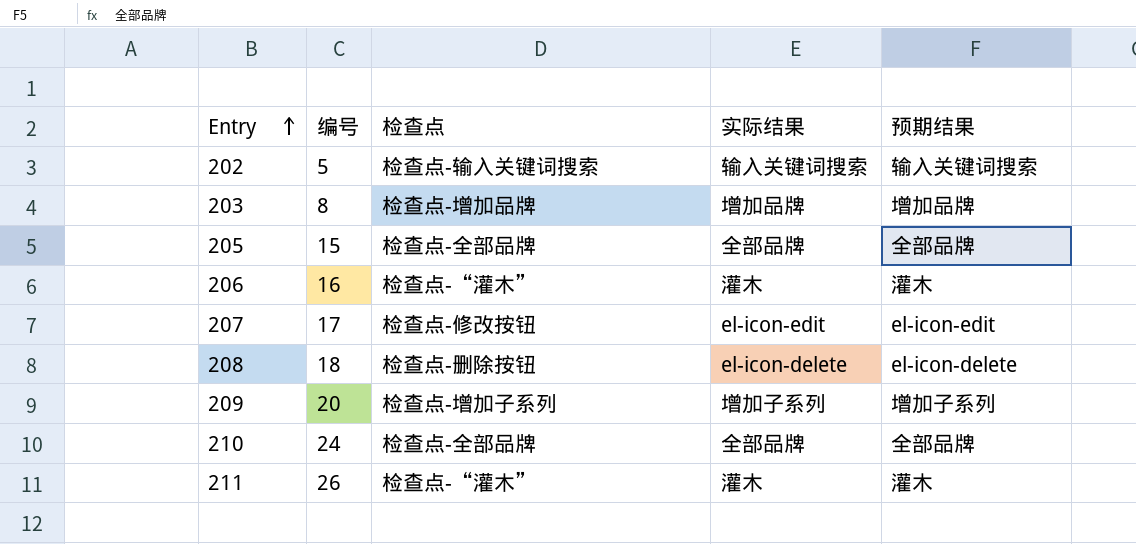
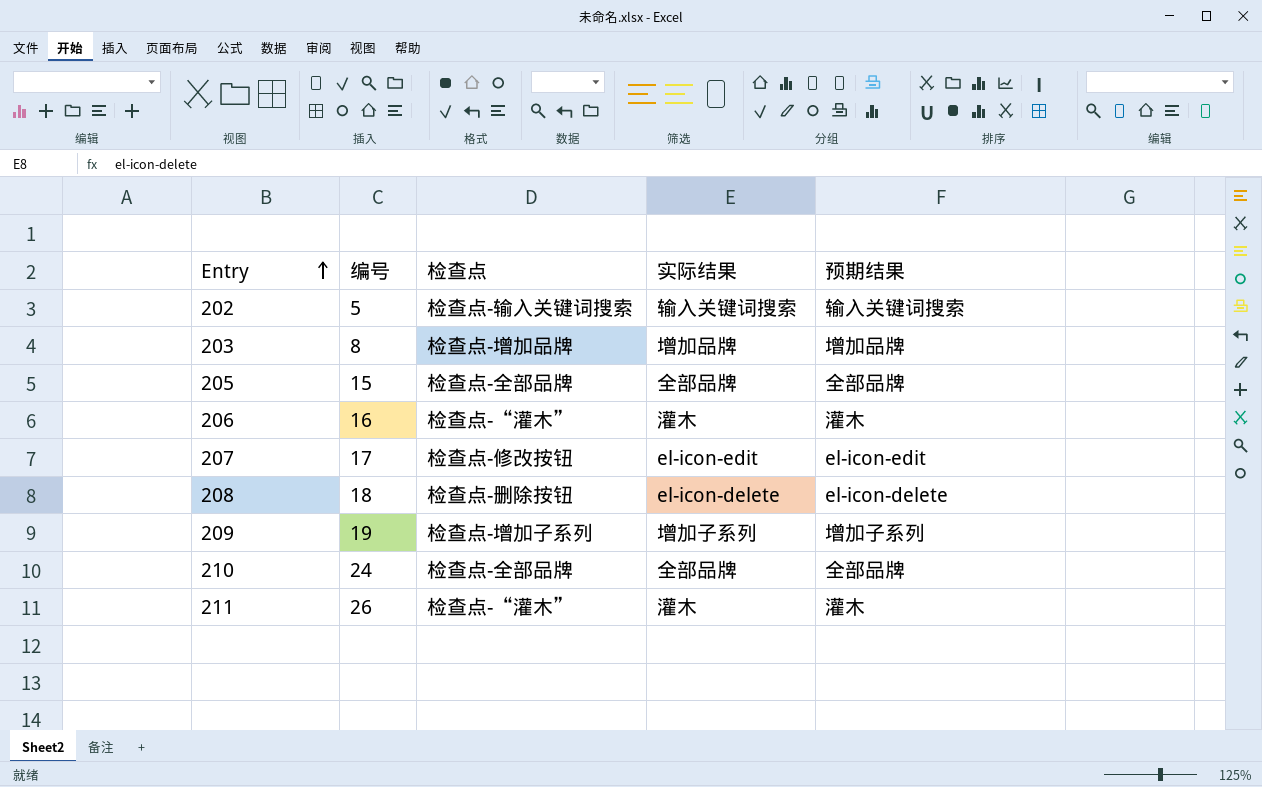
209 | 编号: 20 -> 19

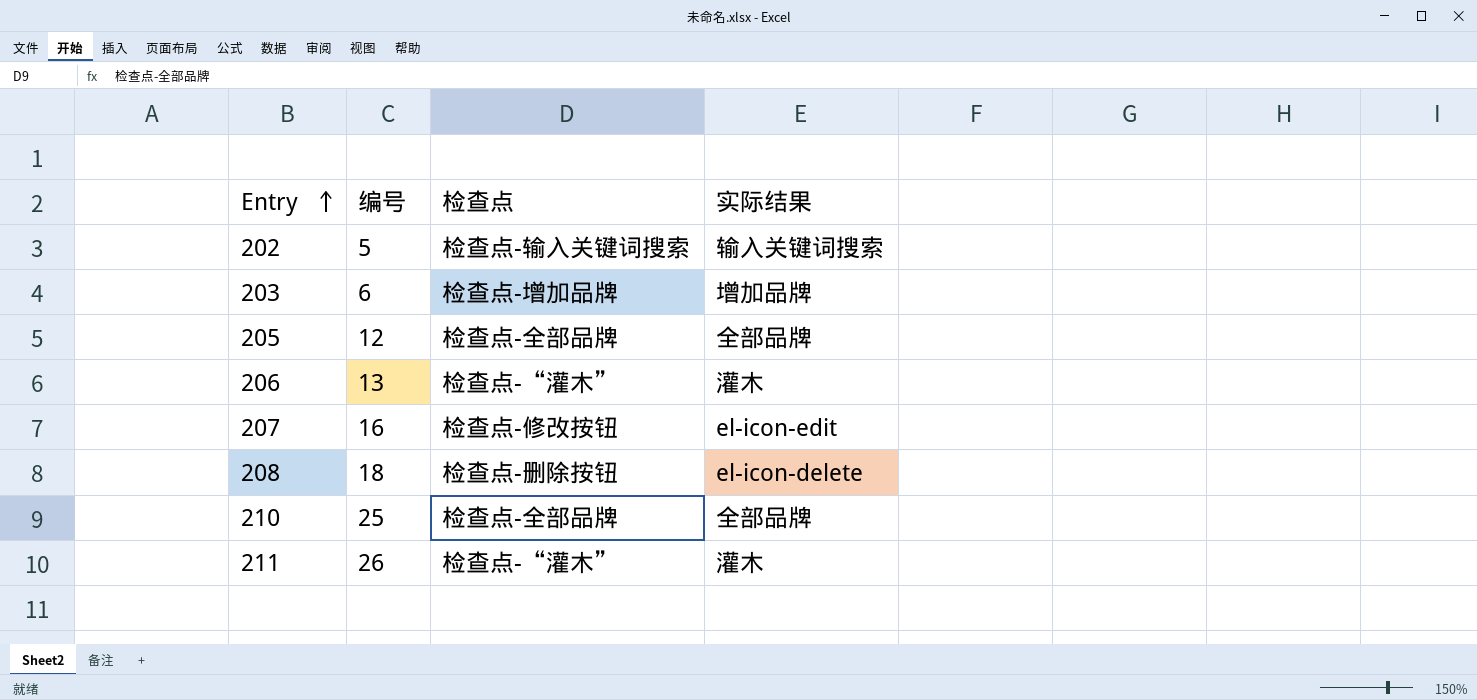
column 预期结果 | position: 5 -> none
row 209: 19 | 检查点-增加子系列 | 增加子系列 | 增加子系列 -> none
203 | 编号: 8 -> 6
205 | 编号: 15 -> 12
206 | 编号: 16 -> 13
207 | 编号: 17 -> 16
210 | 编号: 24 -> 25

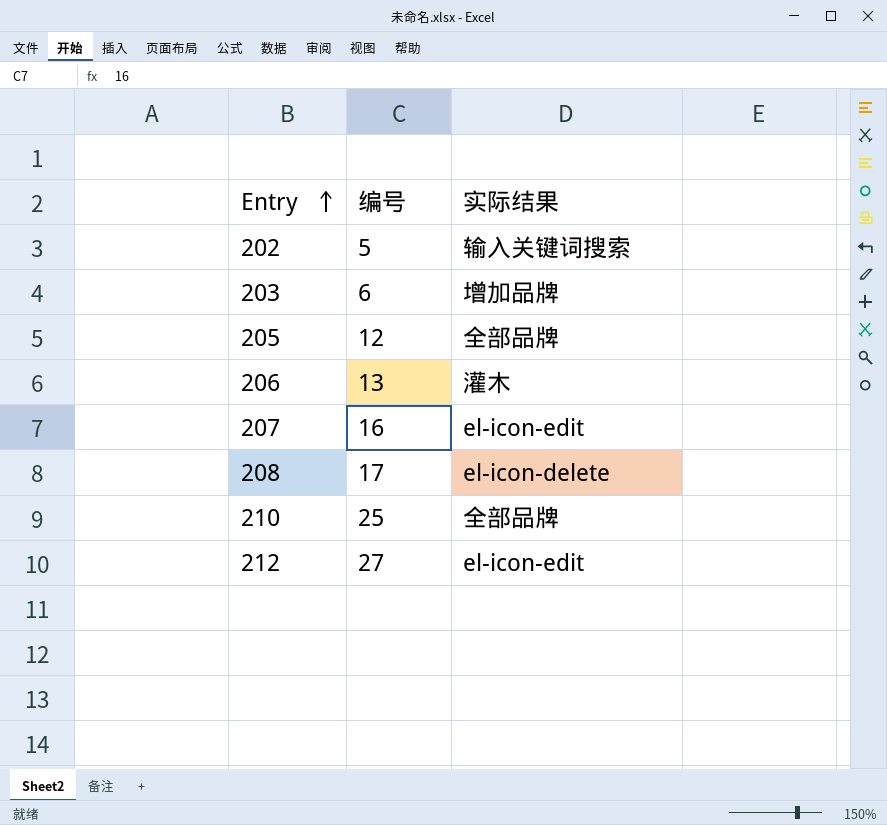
column 检查点 | position: 3 -> none
row 211: 26 | 检查点-“灌木” | 灌木 -> none
208 | 编号: 18 -> 17
row 212: none -> 27 | el-icon-edit

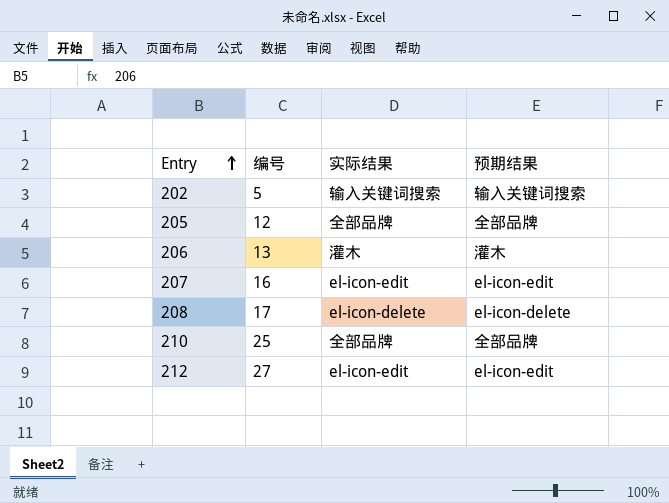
column 预期结果 | position: none -> 4
row 203: 6 | 增加品牌 -> none

